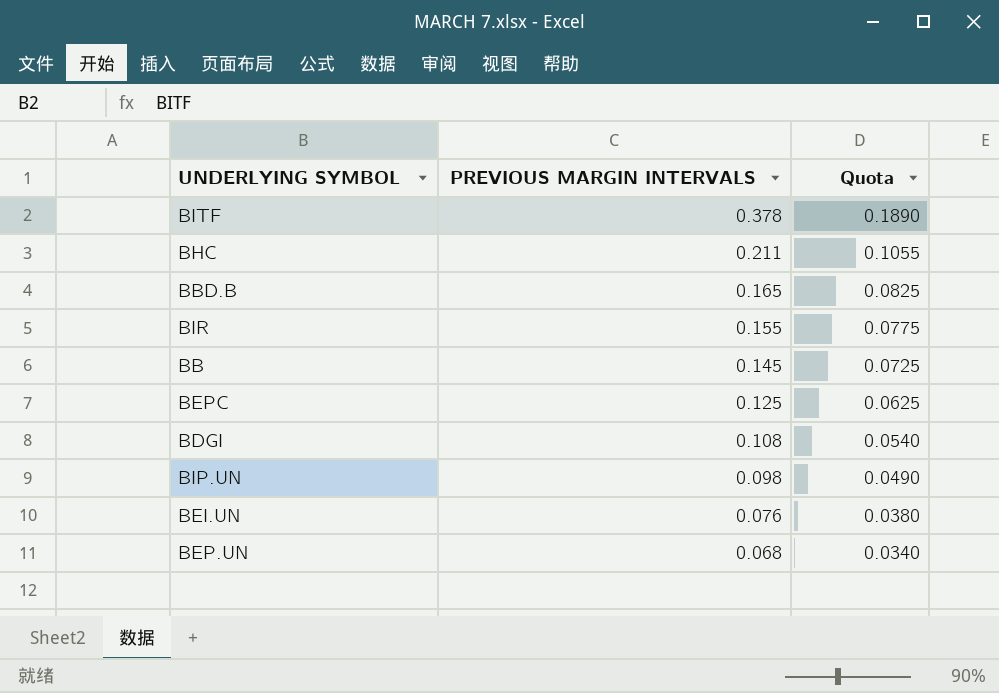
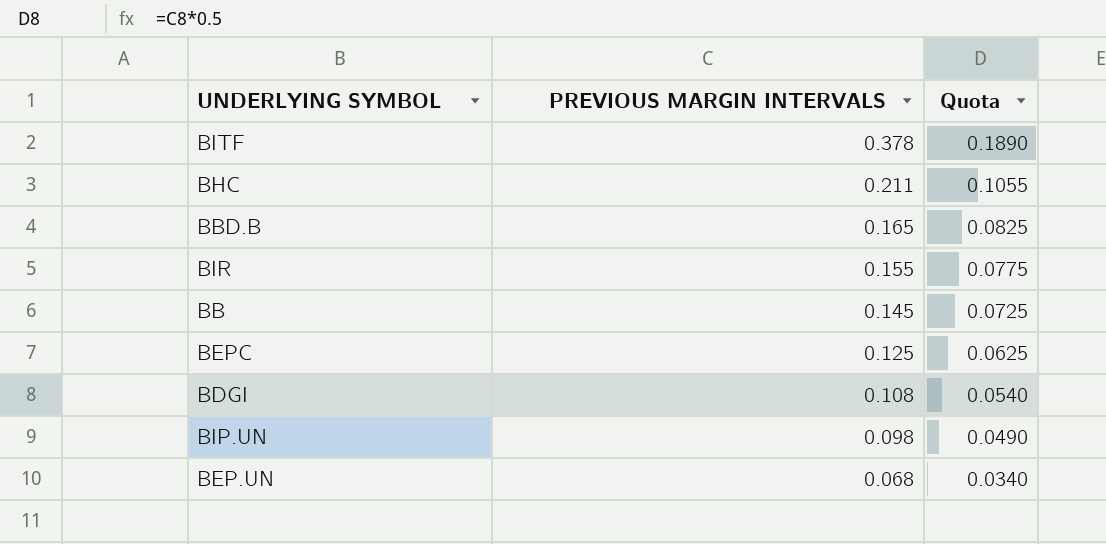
row BEI.UN: 0.076 | 0.0380 -> none

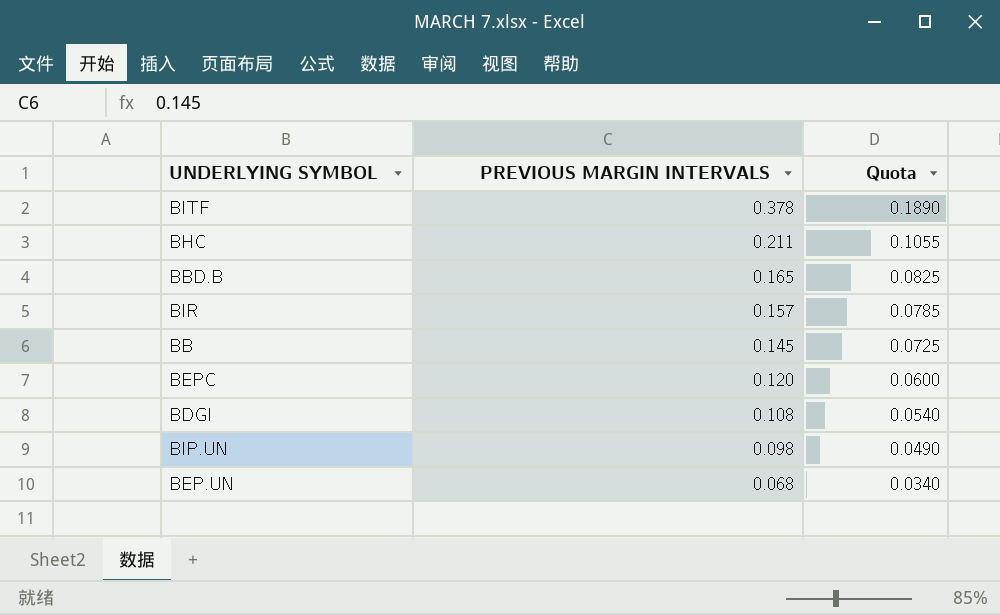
BIR | PREVIOUS MARGIN INTERVALS: 0.155 -> 0.157
BIR | Quota: 0.0775 -> 0.0785
BEPC | PREVIOUS MARGIN INTERVALS: 0.125 -> 0.120
BEPC | Quota: 0.0625 -> 0.0600

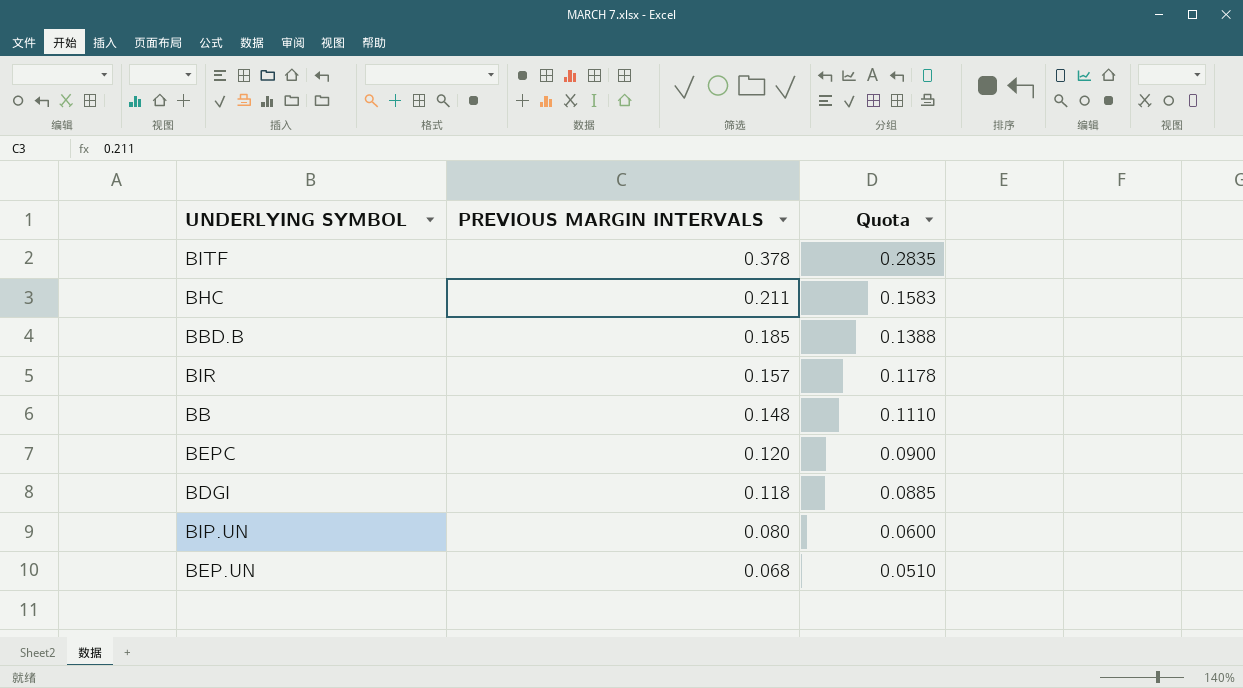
column Quota | formula: [PREVIOUS MARGIN INTERVALS] * 0.5 -> [PREVIOUS MARGIN INTERVALS] * 0.75
BBD.B | PREVIOUS MARGIN INTERVALS: 0.165 -> 0.185
BB | PREVIOUS MARGIN INTERVALS: 0.145 -> 0.148
BDGI | PREVIOUS MARGIN INTERVALS: 0.108 -> 0.118
BIP.UN | PREVIOUS MARGIN INTERVALS: 0.098 -> 0.080

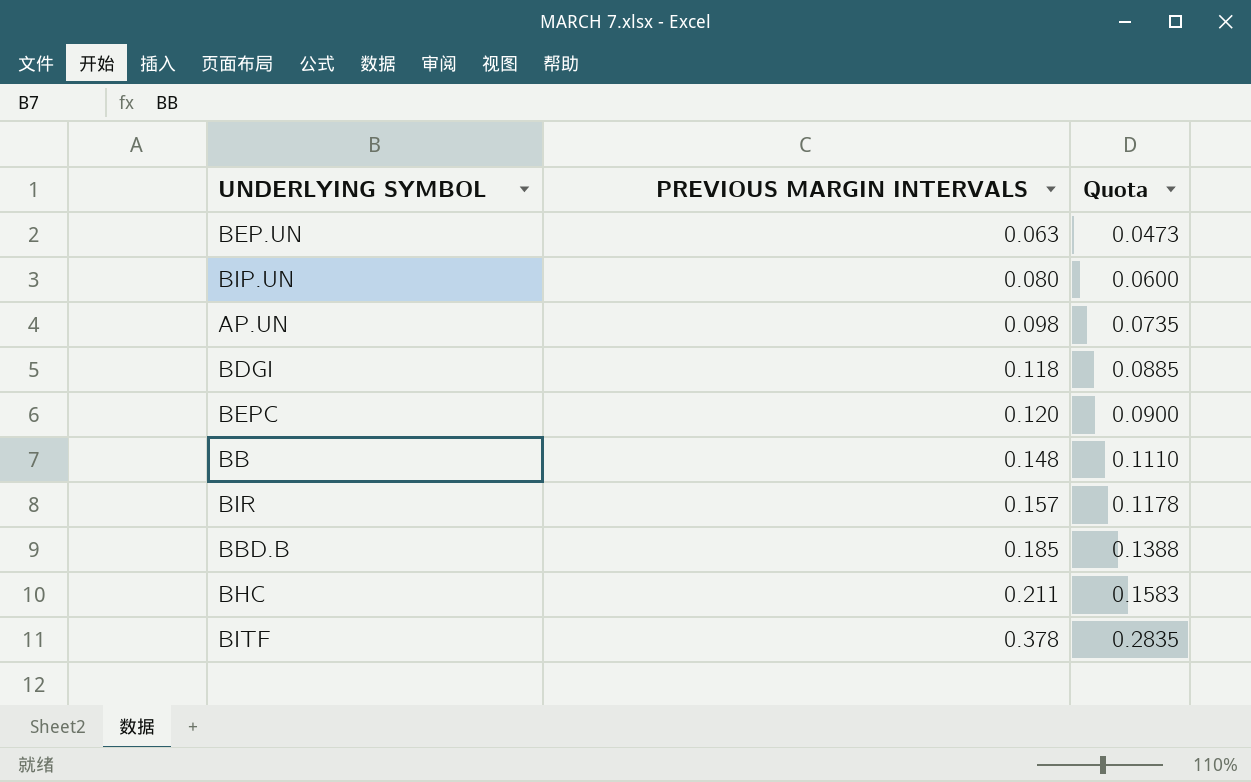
row order: PREVIOUS MARGIN INTERVALS descending -> PREVIOUS MARGIN INTERVALS ascending
BEP.UN | PREVIOUS MARGIN INTERVALS: 0.068 -> 0.063
BEP.UN | Quota: 0.0510 -> 0.0473
row AP.UN: none -> 0.098 | 0.0735

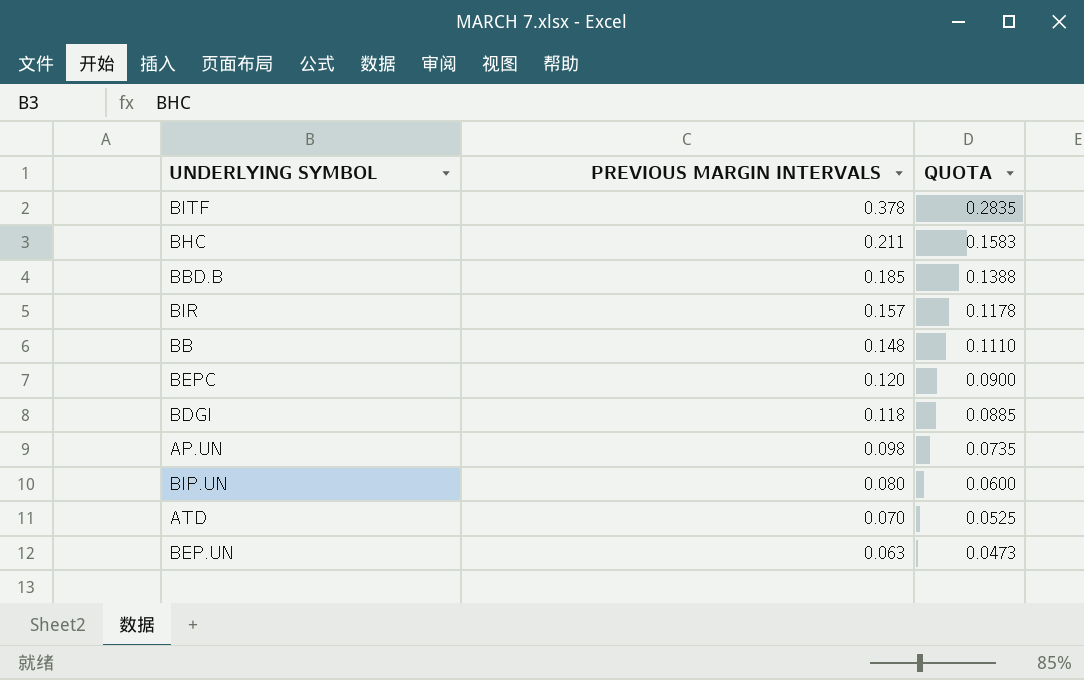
row order: PREVIOUS MARGIN INTERVALS ascending -> PREVIOUS MARGIN INTERVALS descending
column name: Quota -> QUOTA
row ATD: none -> 0.070 | 0.0525

